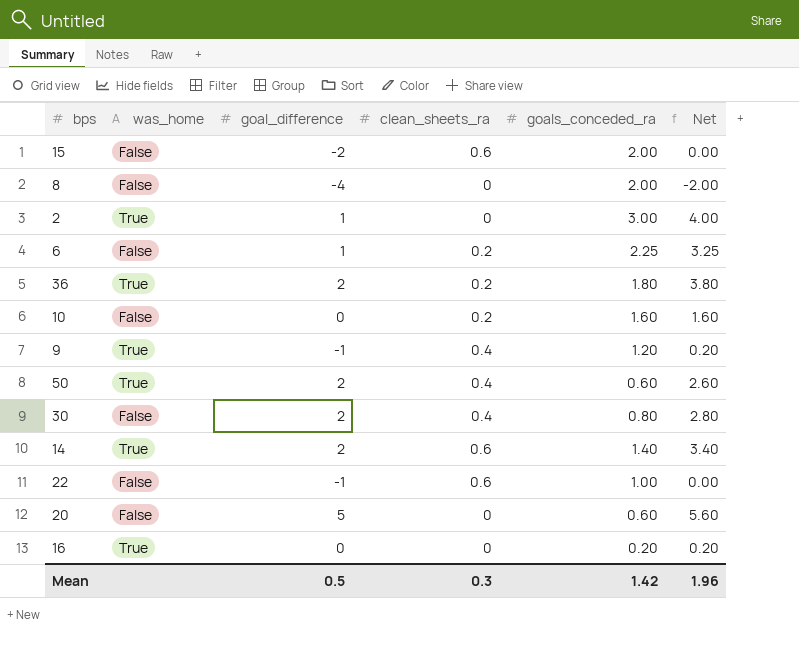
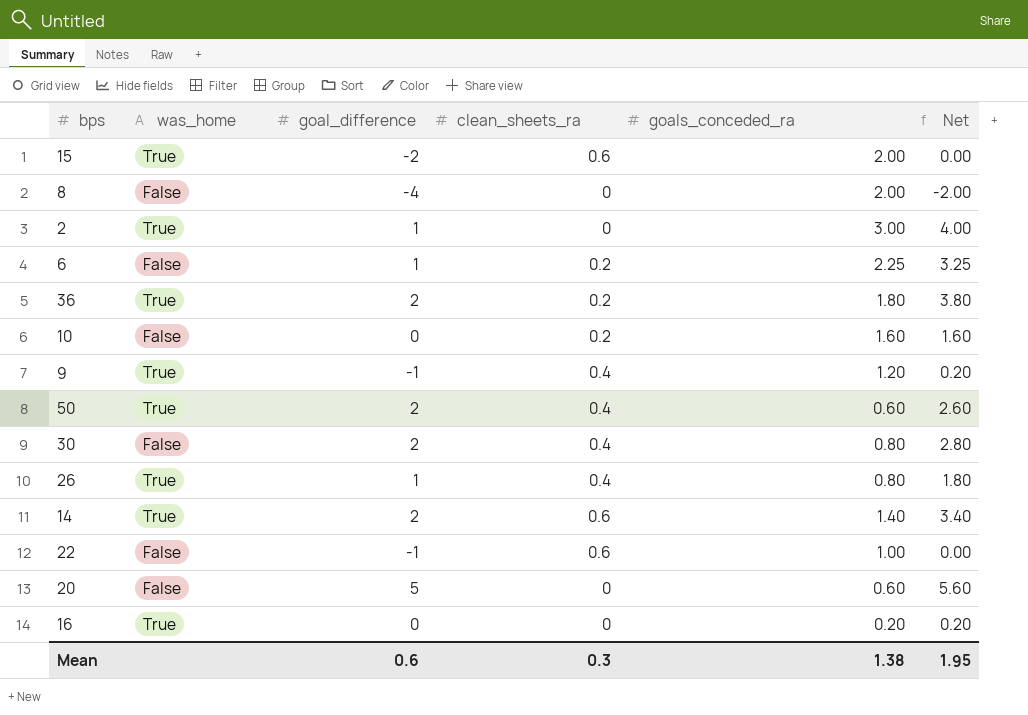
15 | was_home: False -> True
row 26: none -> True | 1 | 0.4 | 0.80 | 1.80
Mean | goal_difference: 0.5 -> 0.6
Mean | goals_conceded_ra: 1.42 -> 1.38
Mean | Net: 1.96 -> 1.95

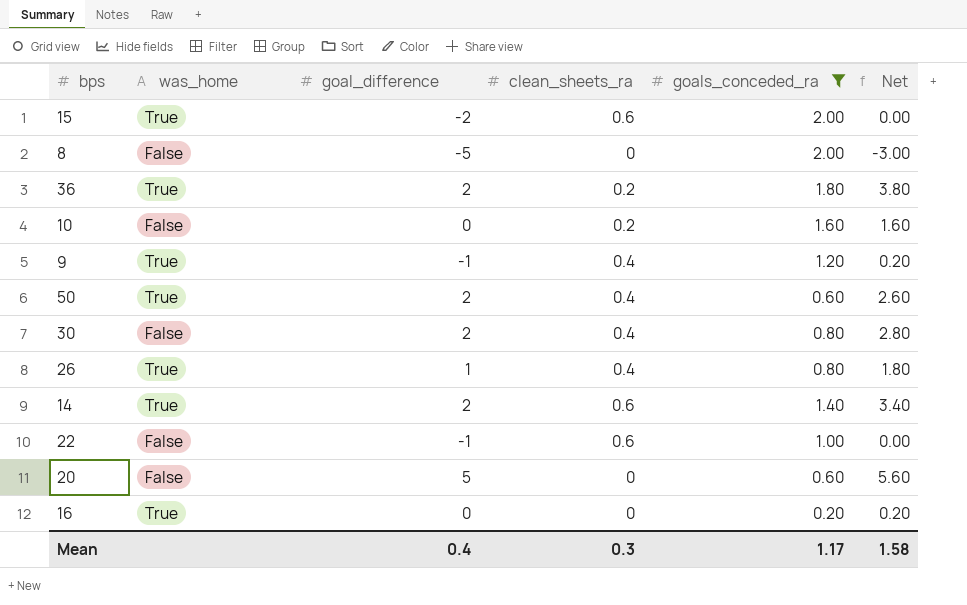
filter: none -> goals_conceded_ra <= 2.00
8 | goal_difference: -4 -> -5
8 | Net: -2.00 -> -3.00
Mean | goal_difference: 0.6 -> 0.4
Mean | goals_conceded_ra: 1.38 -> 1.17
Mean | Net: 1.95 -> 1.58

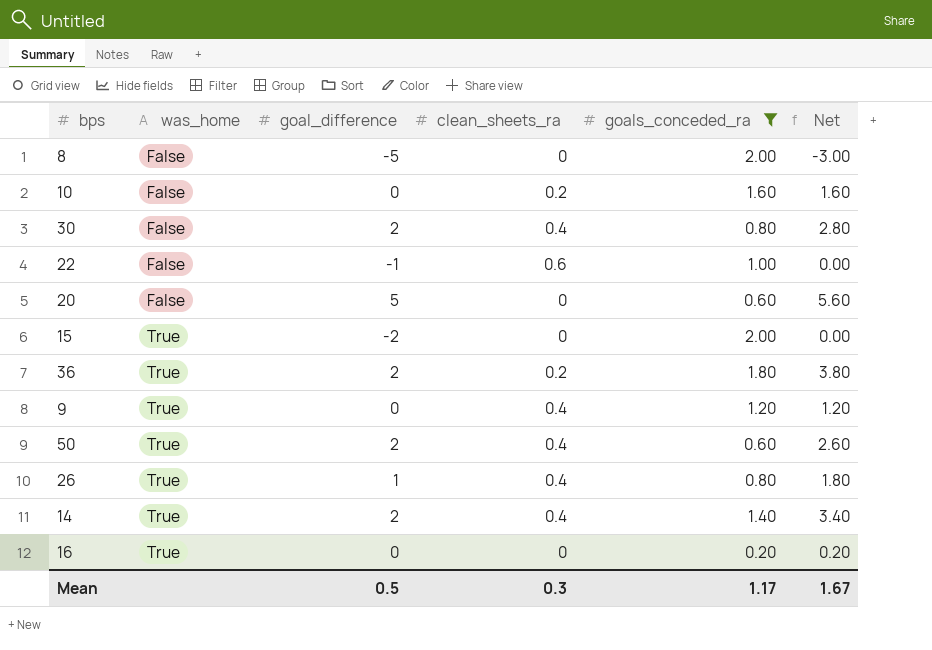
row order: none -> was_home ascending
15 | clean_sheets_ra: 0.6 -> 0
9 | goal_difference: -1 -> 0
9 | Net: 0.20 -> 1.20
14 | clean_sheets_ra: 0.6 -> 0.4
Mean | goal_difference: 0.4 -> 0.5
Mean | Net: 1.58 -> 1.67

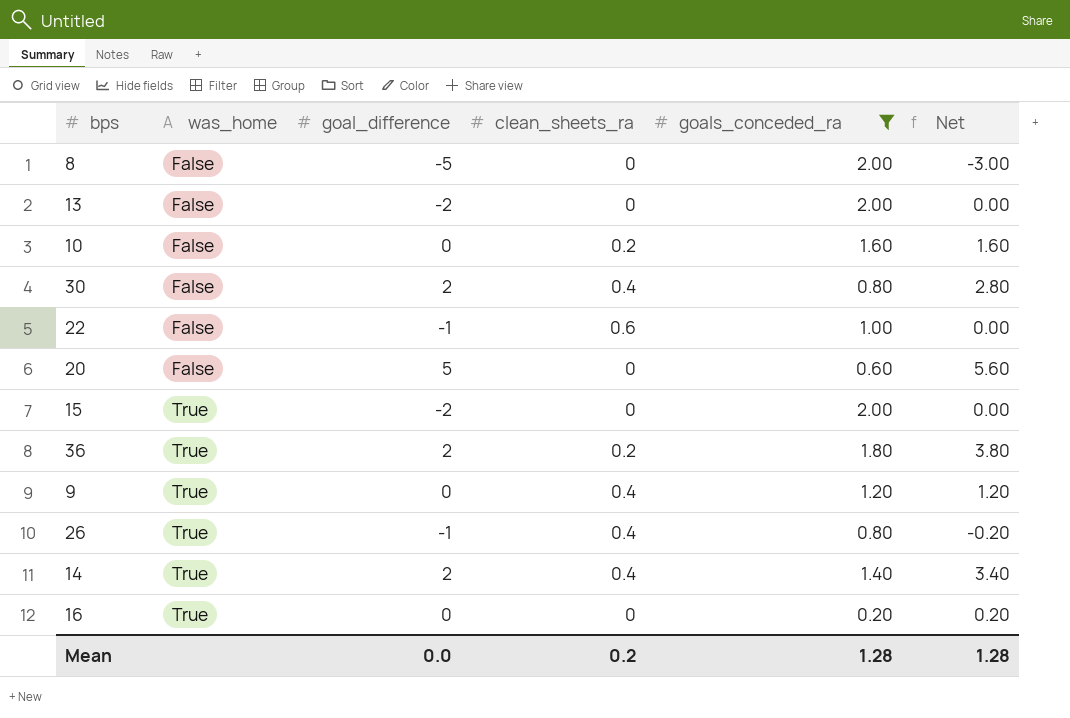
row 50: True | 2 | 0.4 | 0.60 | 2.60 -> none
row 13: none -> False | -2 | 0 | 2.00 | 0.00
26 | goal_difference: 1 -> -1
26 | Net: 1.80 -> -0.20
Mean | goal_difference: 0.5 -> 0.0
Mean | clean_sheets_ra: 0.3 -> 0.2
Mean | goals_conceded_ra: 1.17 -> 1.28
Mean | Net: 1.67 -> 1.28

